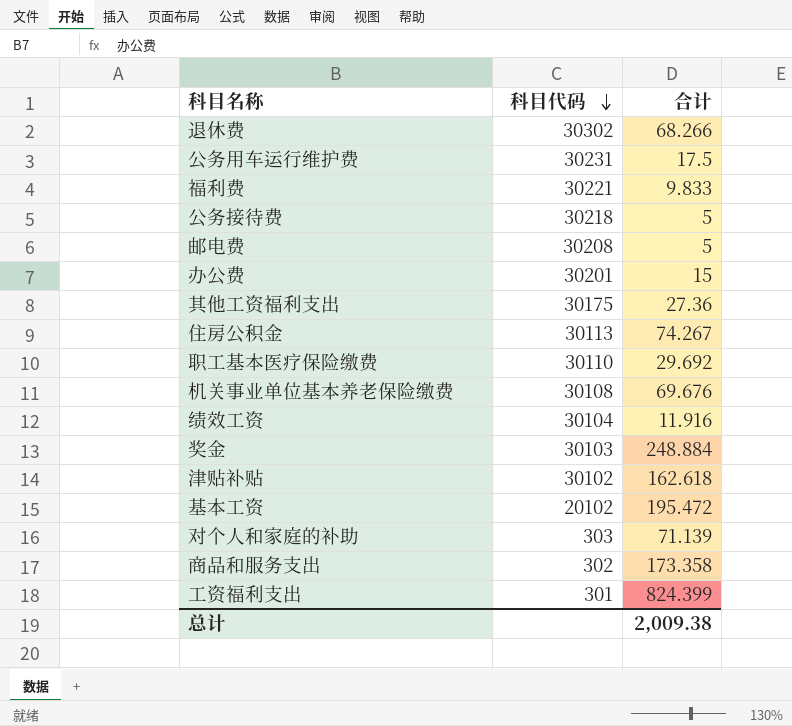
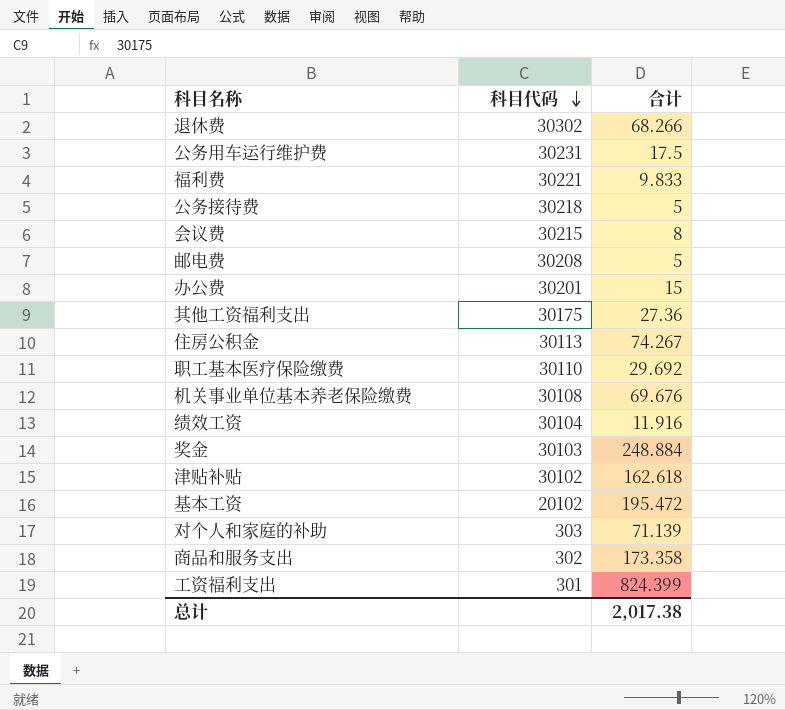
row 会议费: none -> 30215 | 8
总计 | 合计: 2,009.38 -> 2,017.38

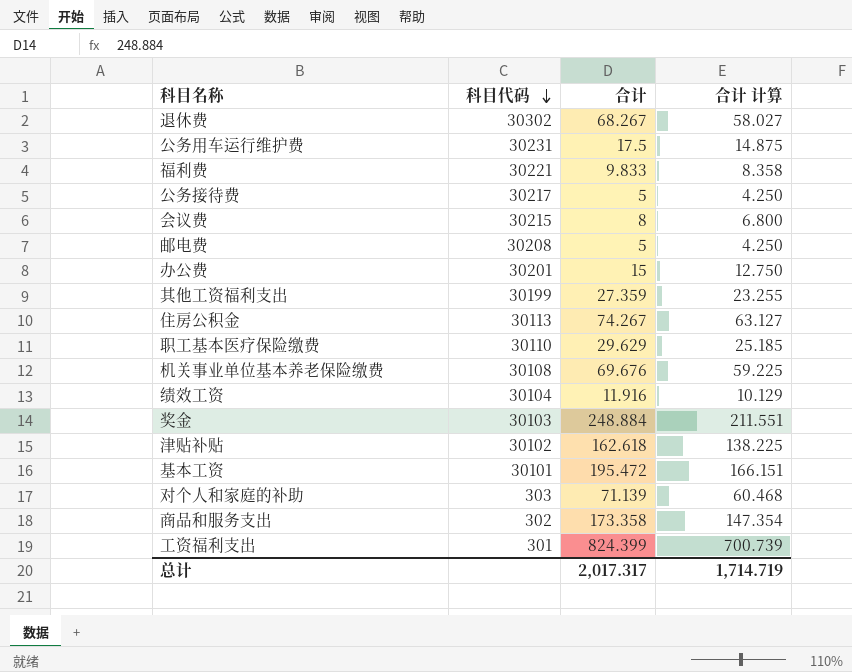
column 合计 计算 | formula: none -> [合计] * 0.85
退休费 | 合计: 68.266 -> 68.267
公务接待费 | 科目代码: 30218 -> 30217
其他工资福利支出 | 科目代码: 30175 -> 30199
其他工资福利支出 | 合计: 27.36 -> 27.359
职工基本医疗保险缴费 | 合计: 29.692 -> 29.629
基本工资 | 科目代码: 20102 -> 30101
总计 | 合计: 2,017.38 -> 2,017.317

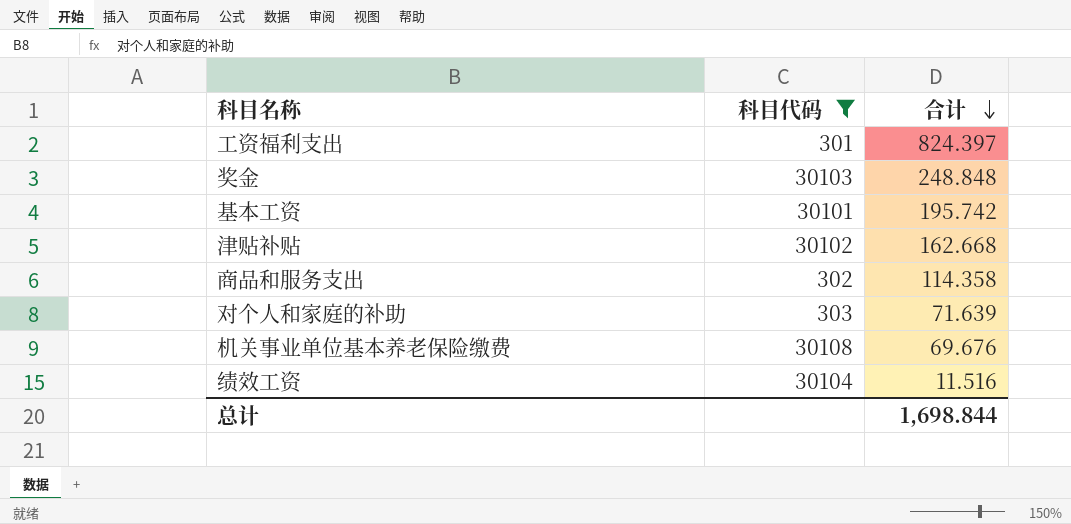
filter: none -> 科目代码 <= 30108
row order: 科目代码 descending -> 合计 descending
column 合计 计算 | formula: [合计] * 0.85 -> none
工资福利支出 | 合计: 824.399 -> 824.397
奖金 | 合计: 248.884 -> 248.848
基本工资 | 合计: 195.472 -> 195.742
津贴补贴 | 合计: 162.618 -> 162.668
商品和服务支出 | 合计: 173.358 -> 114.358
对个人和家庭的补助 | 合计: 71.139 -> 71.639
绩效工资 | 合计: 11.916 -> 11.516
总计 | 合计: 2,017.317 -> 1,698.844

